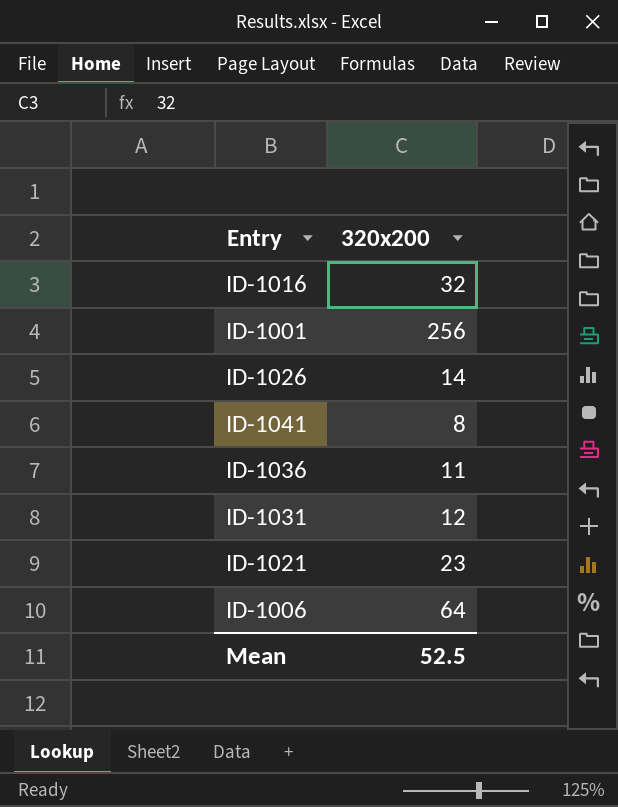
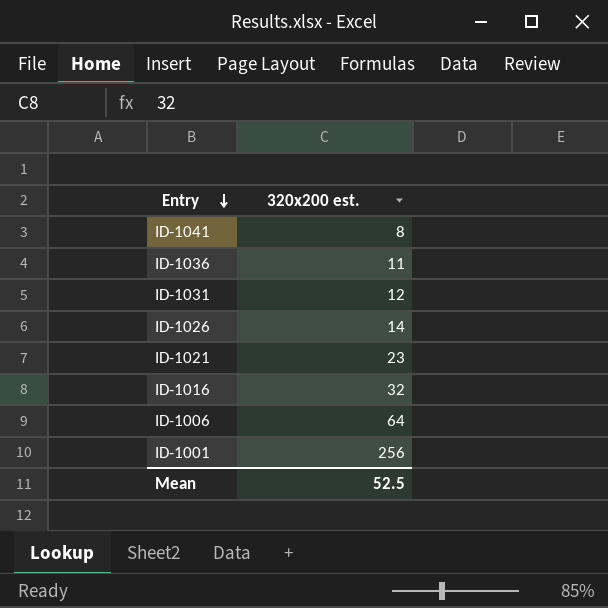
row order: none -> Entry descending
column name: 320x200 -> 320x200 est.

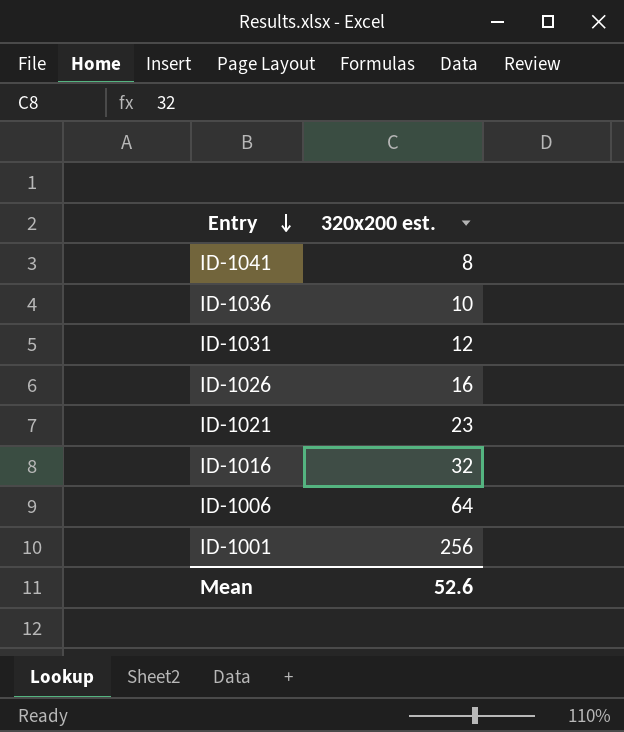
ID-1036 | 320x200 est.: 11 -> 10
ID-1026 | 320x200 est.: 14 -> 16
Mean | 320x200 est.: 52.5 -> 52.6

